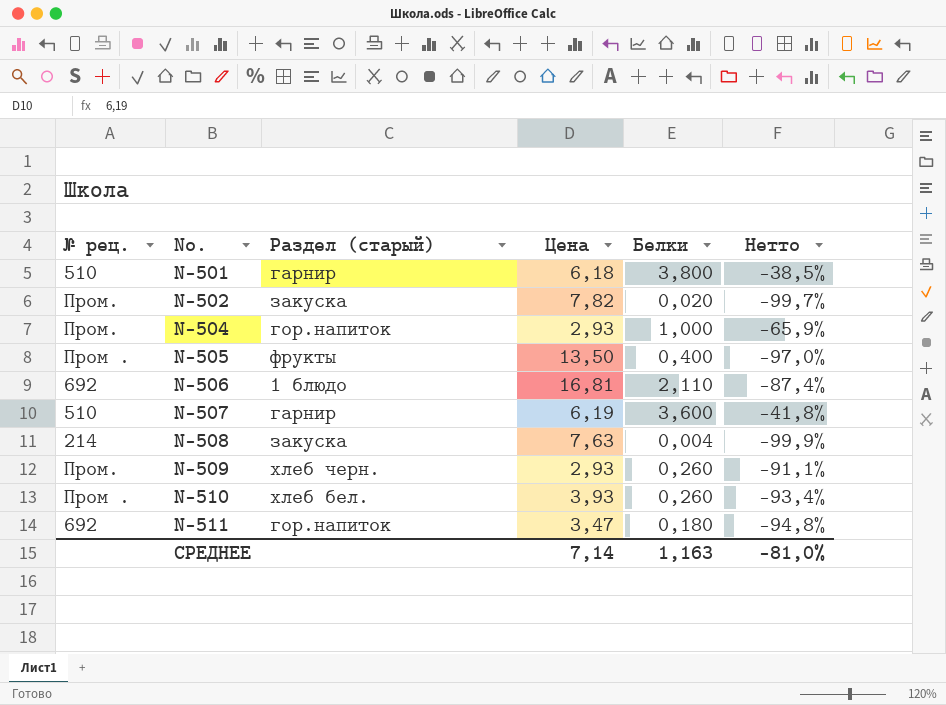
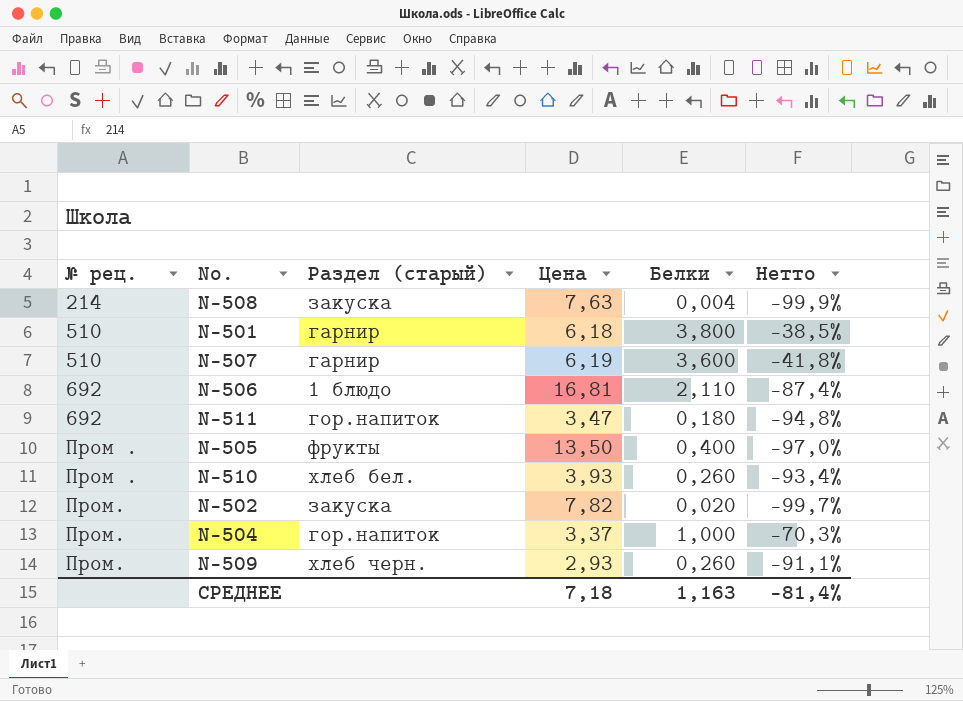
row order: No. ascending -> № рец. ascending
N-504 | Цена: 2,93 -> 3,37
N-504 | Нетто: -65,9% -> -70,3%
СРЕДНЕЕ | Цена: 7,14 -> 7,18
СРЕДНЕЕ | Нетто: -81,0% -> -81,4%

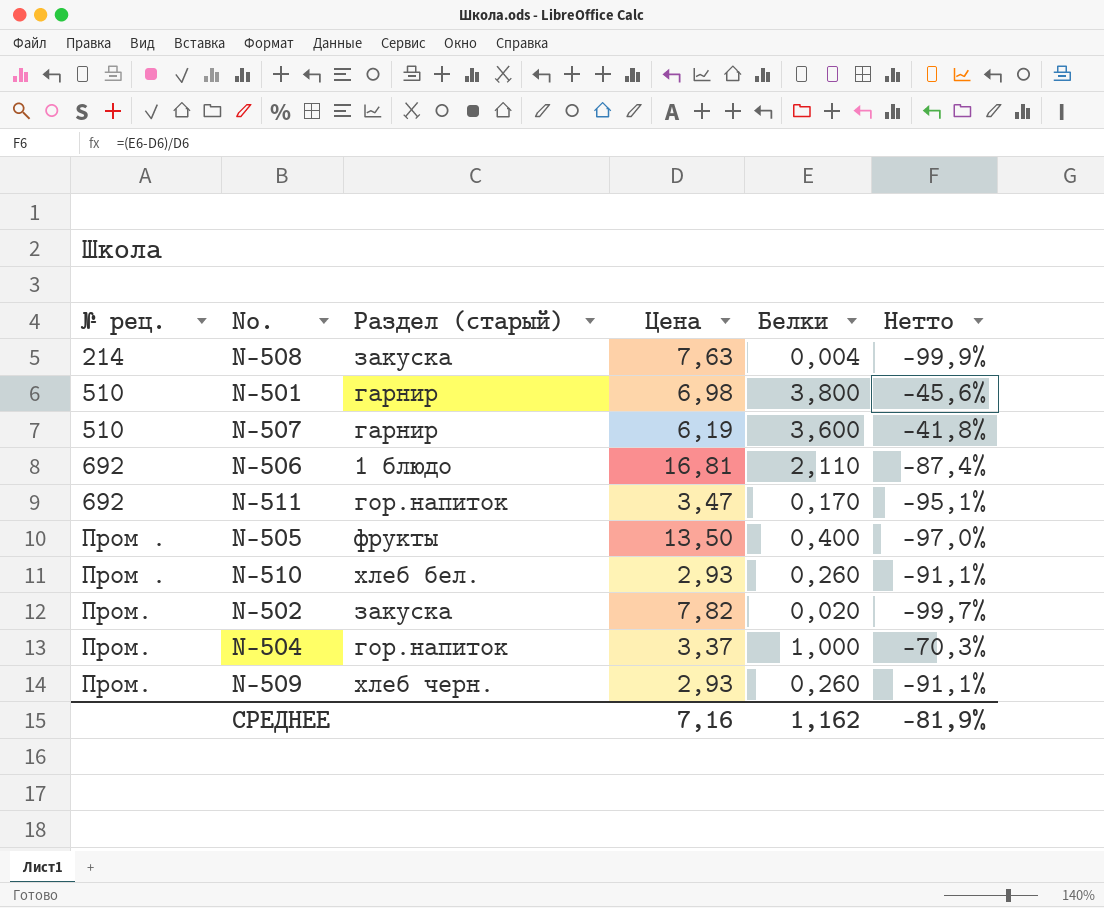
N-501 | Цена: 6,18 -> 6,98
N-501 | Нетто: -38,5% -> -45,6%
N-511 | Белки: 0,180 -> 0,170
N-511 | Нетто: -94,8% -> -95,1%
N-510 | Цена: 3,93 -> 2,93
N-510 | Нетто: -93,4% -> -91,1%
СРЕДНЕЕ | Цена: 7,18 -> 7,16
СРЕДНЕЕ | Белки: 1,163 -> 1,162
СРЕДНЕЕ | Нетто: -81,4% -> -81,9%

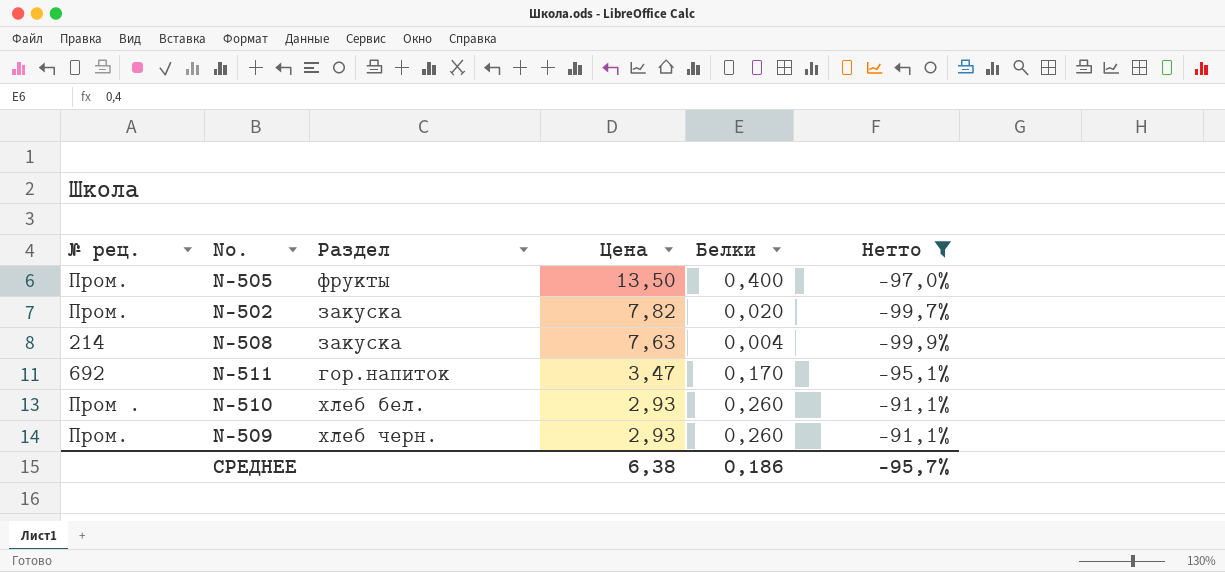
filter: none -> Нетто <= -91,1%
row order: № рец. ascending -> Цена descending
column name: Раздел (старый) -> Раздел
N-505 | № рец.: Пром . -> Пром.
СРЕДНЕЕ | Цена: 7,16 -> 6,38
СРЕДНЕЕ | Белки: 1,162 -> 0,186
СРЕДНЕЕ | Нетто: -81,9% -> -95,7%

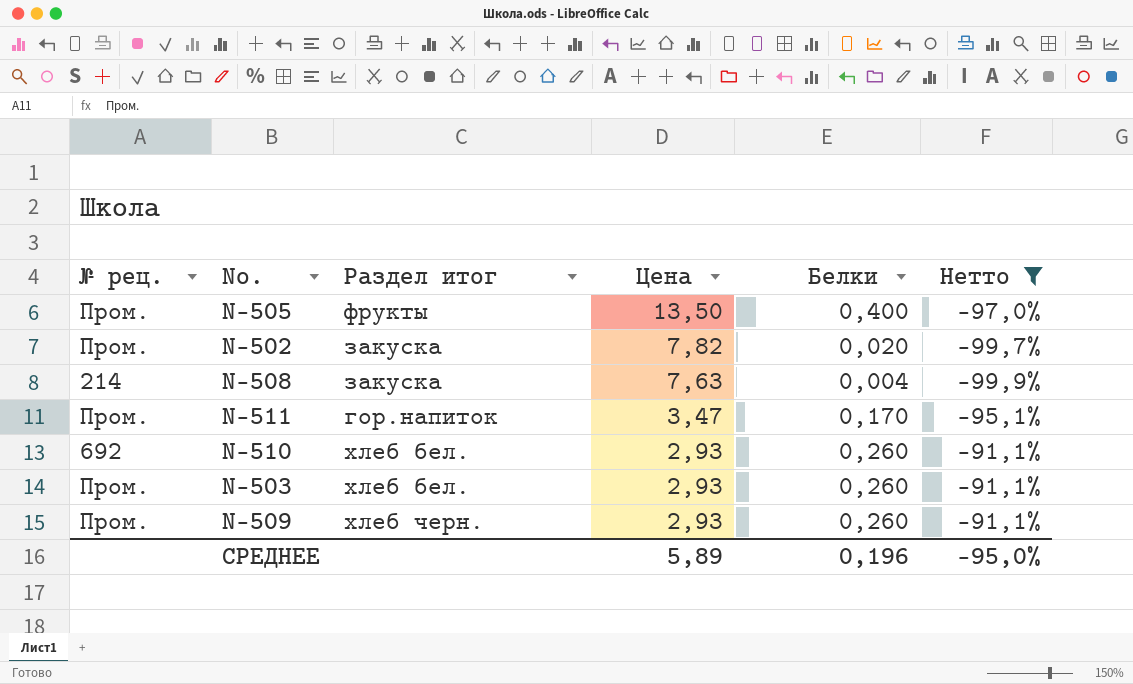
column name: Раздел -> Раздел итог
N-511 | № рец.: 692 -> Пром.
N-510 | № рец.: Пром . -> 692
row N-503: none -> Пром. | хлеб бел. | 2,93 | 0,260 | -91,1%
СРЕДНЕЕ | Цена: 6,38 -> 5,89
СРЕДНЕЕ | Белки: 0,186 -> 0,196
СРЕДНЕЕ | Нетто: -95,7% -> -95,0%

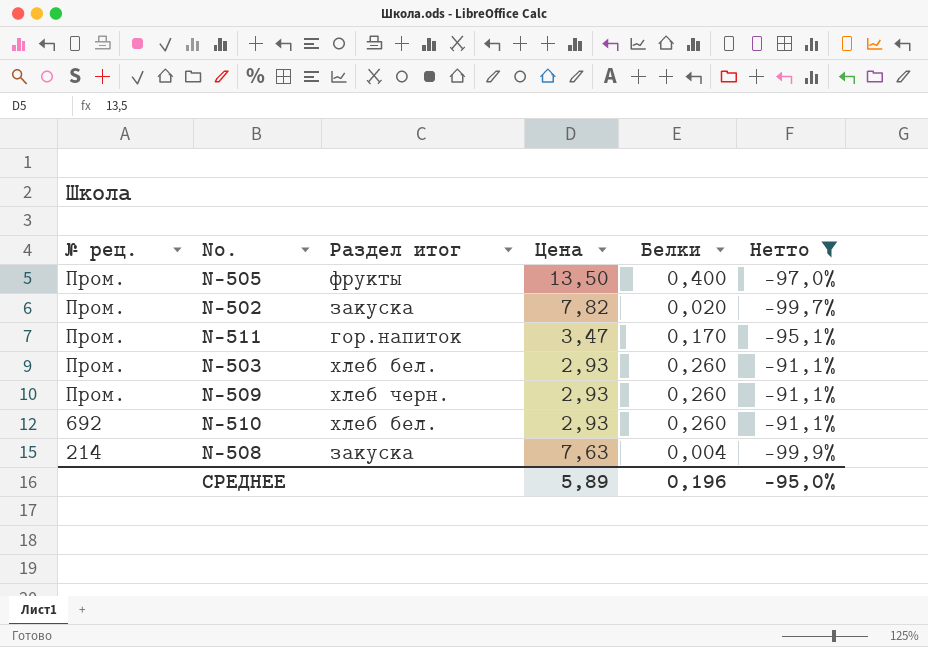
row order: Цена descending -> № рец. descending

